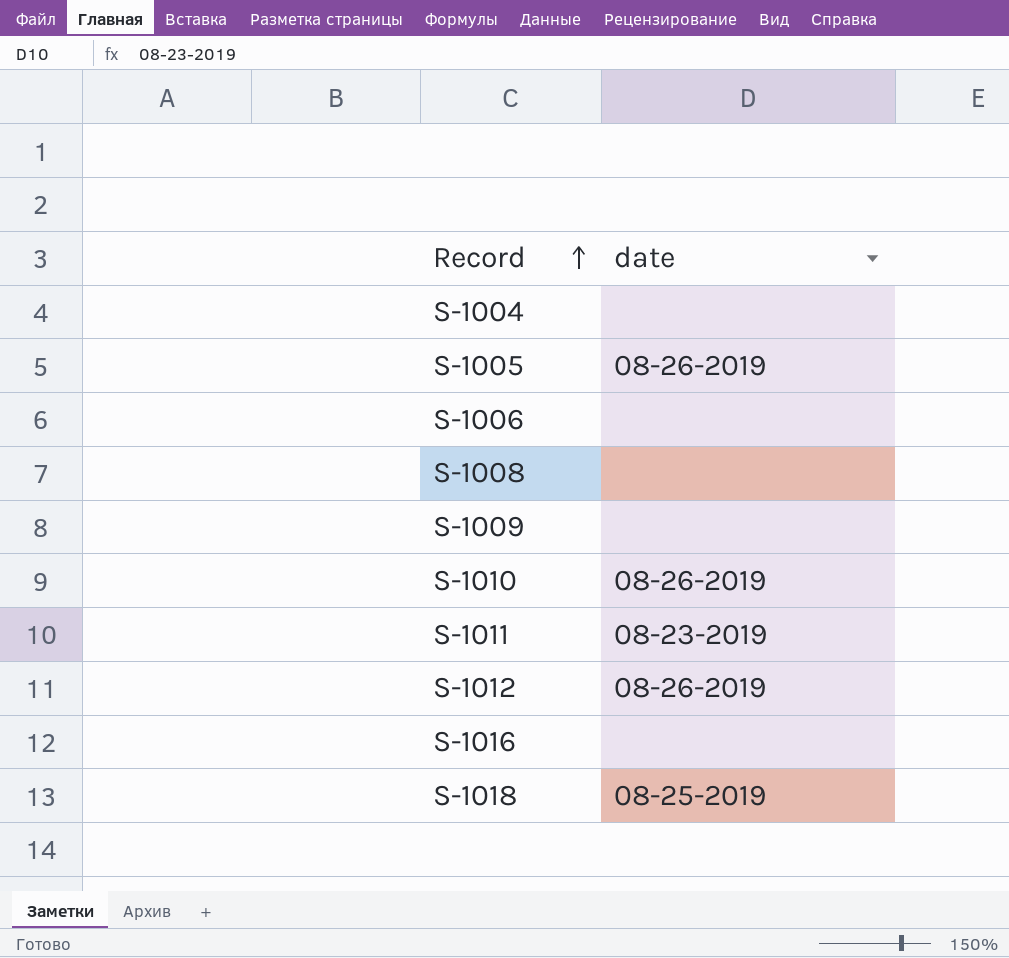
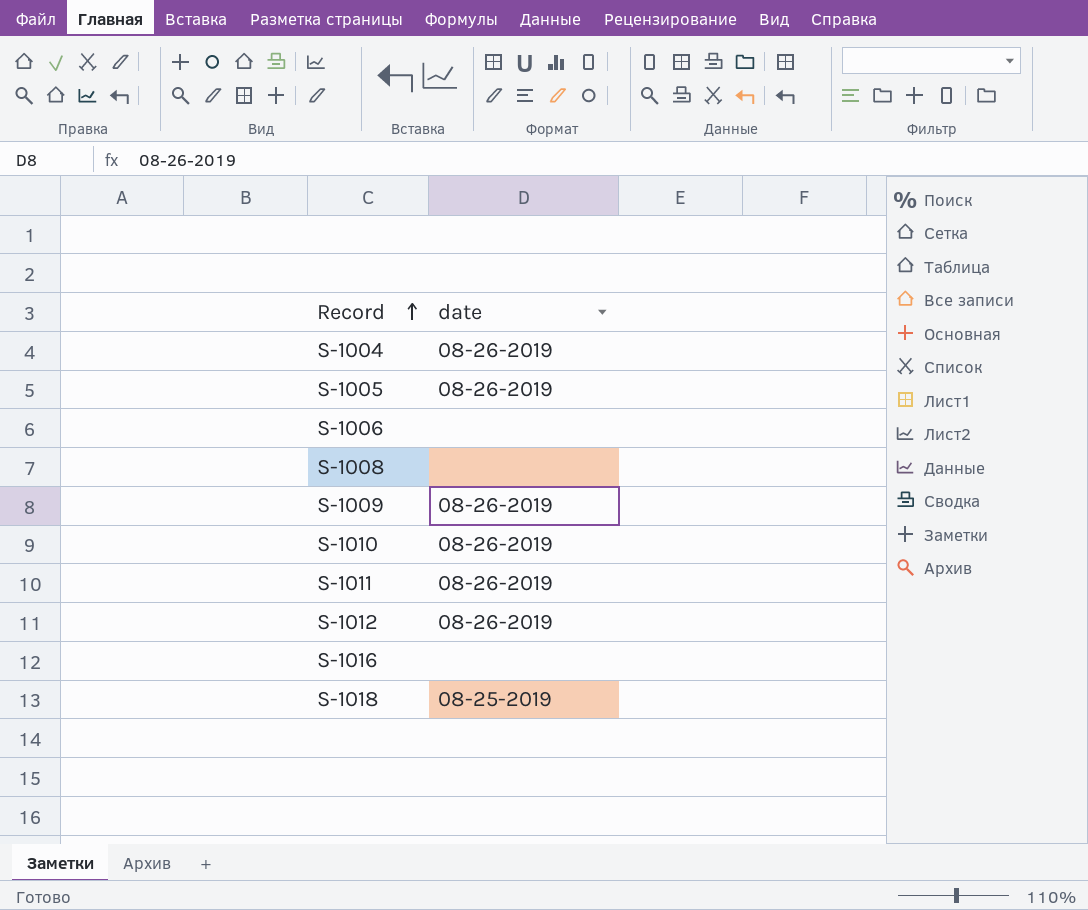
S-1004 | date: none -> 08-26-2019
S-1009 | date: none -> 08-26-2019
S-1011 | date: 08-23-2019 -> 08-26-2019

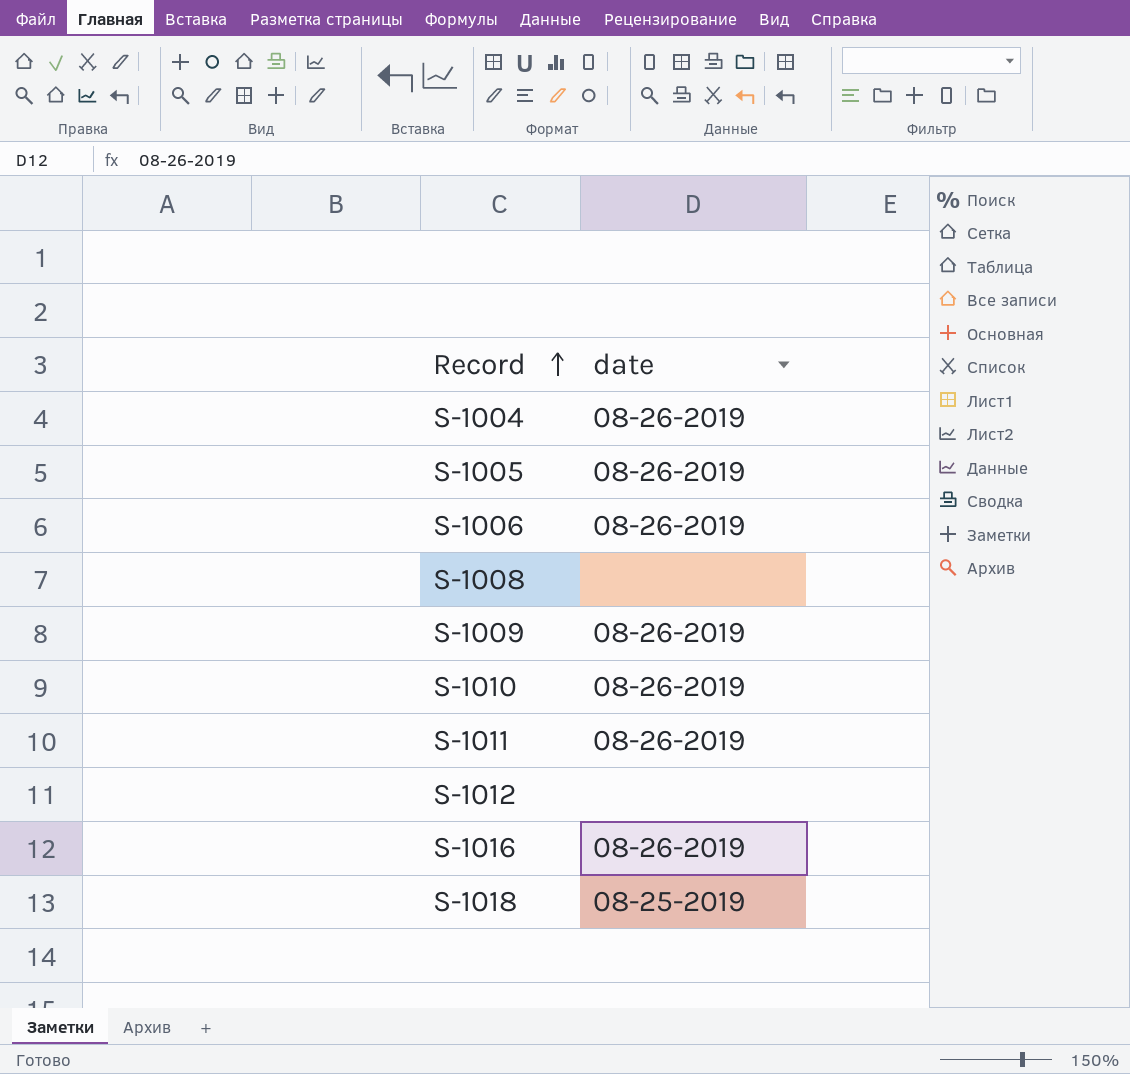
S-1006 | date: none -> 08-26-2019
S-1012 | date: 08-26-2019 -> none
S-1016 | date: none -> 08-26-2019

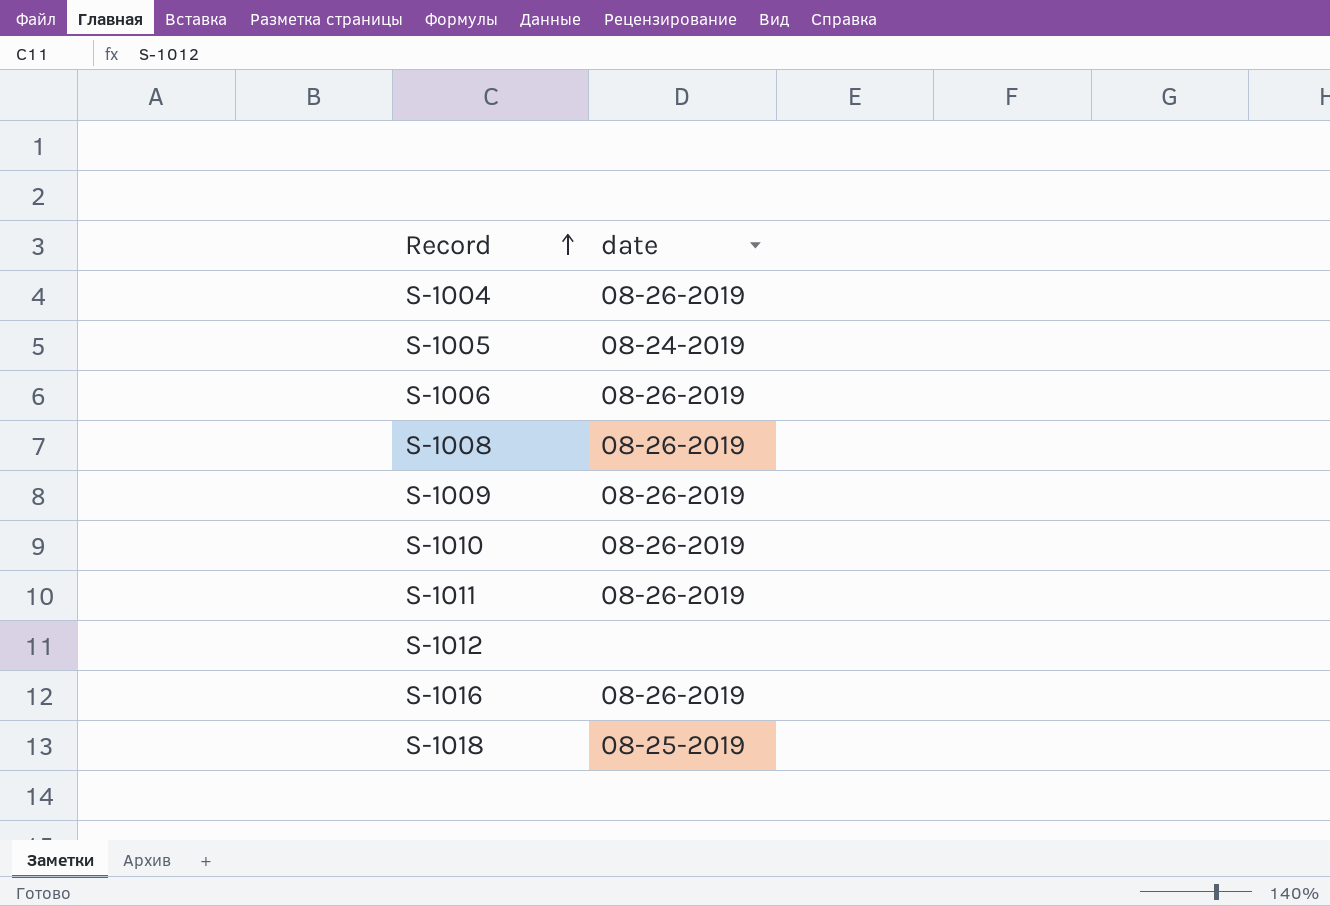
S-1005 | date: 08-26-2019 -> 08-24-2019
S-1008 | date: none -> 08-26-2019

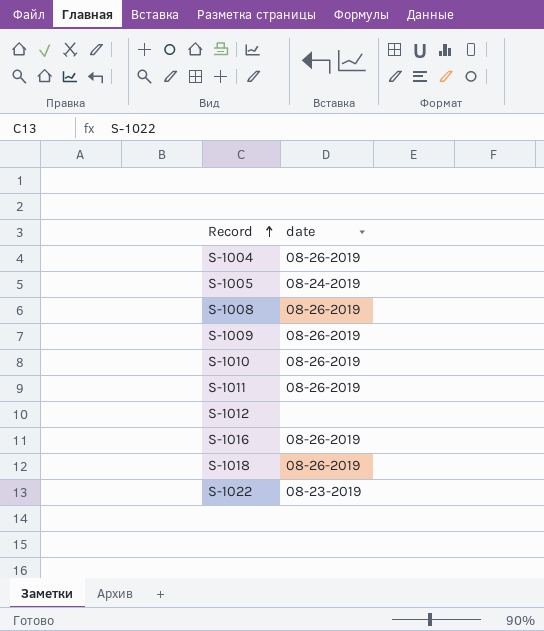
row S-1006: 08-26-2019 -> none
S-1018 | date: 08-25-2019 -> 08-26-2019
row S-1022: none -> 08-23-2019

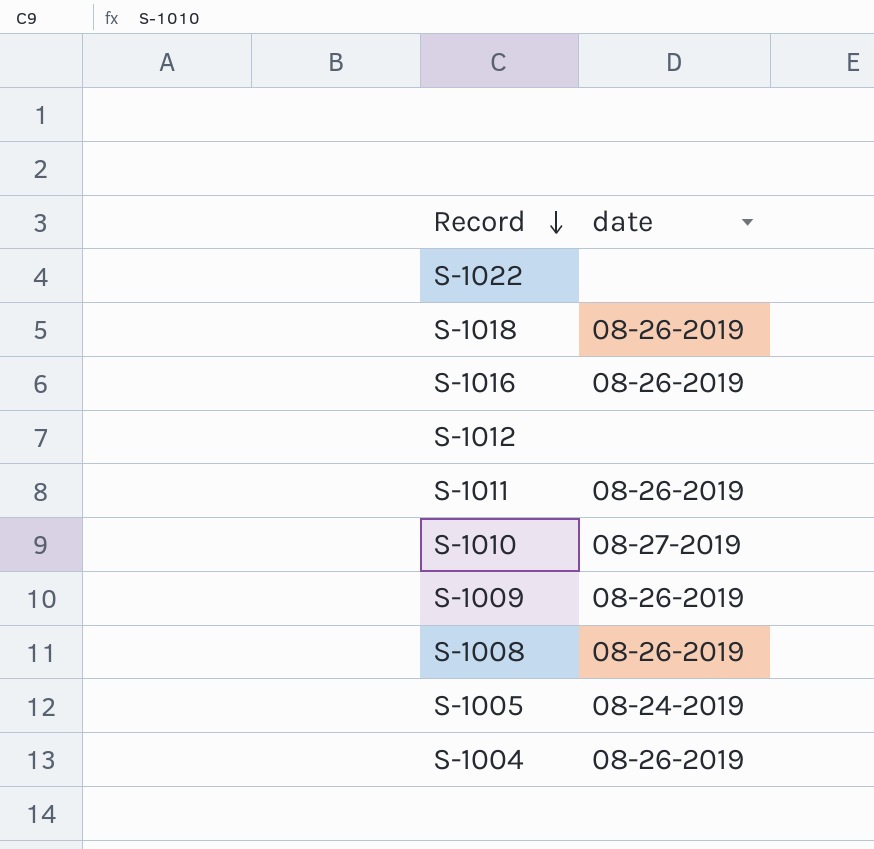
row order: Record ascending -> Record descending
S-1022 | date: 08-23-2019 -> none
S-1010 | date: 08-26-2019 -> 08-27-2019

